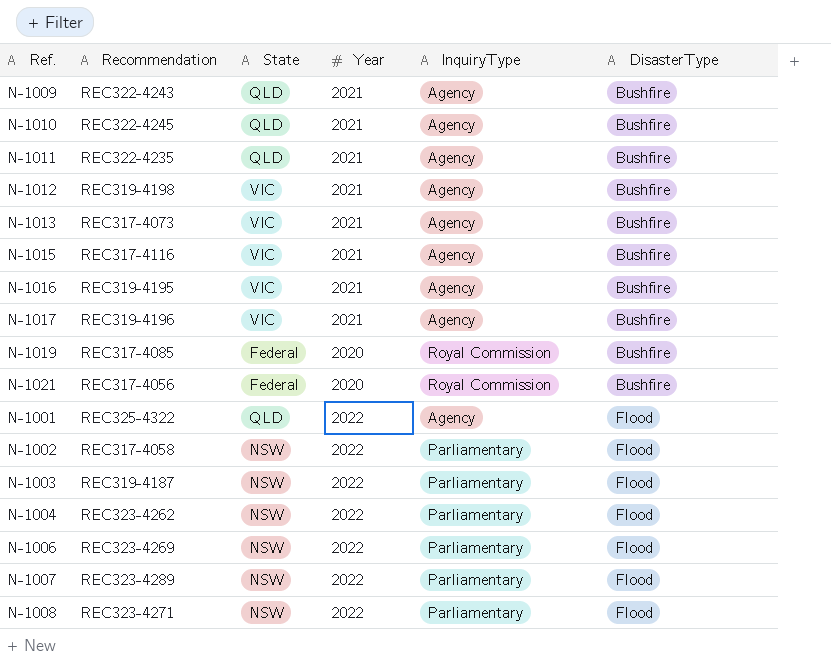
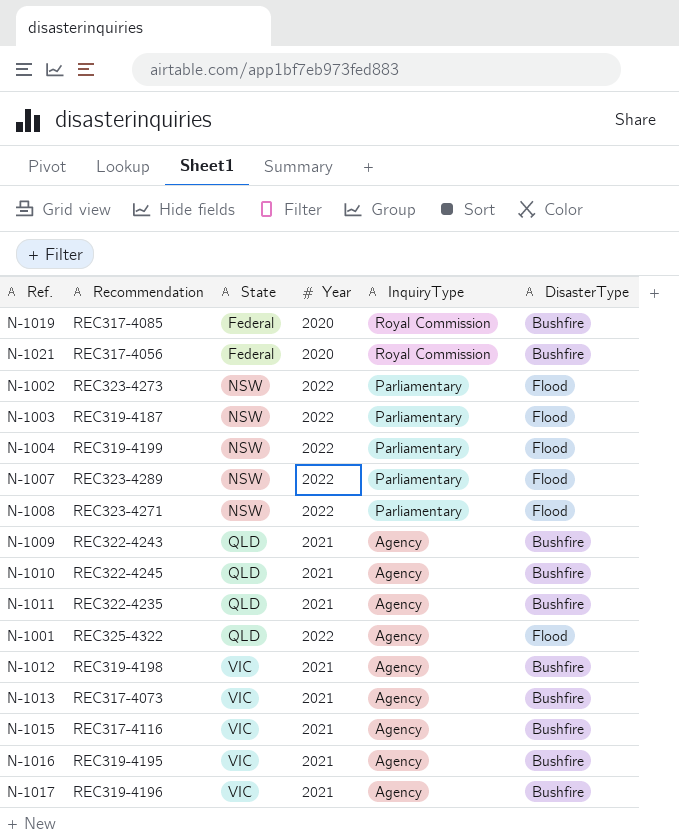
row order: DisasterType ascending -> State ascending
row N-1006: REC323-4269 | NSW | 2022 | Parliamentary | Flood -> none
N-1002 | Recommendation: REC317-4058 -> REC323-4273
N-1004 | Recommendation: REC323-4262 -> REC319-4199

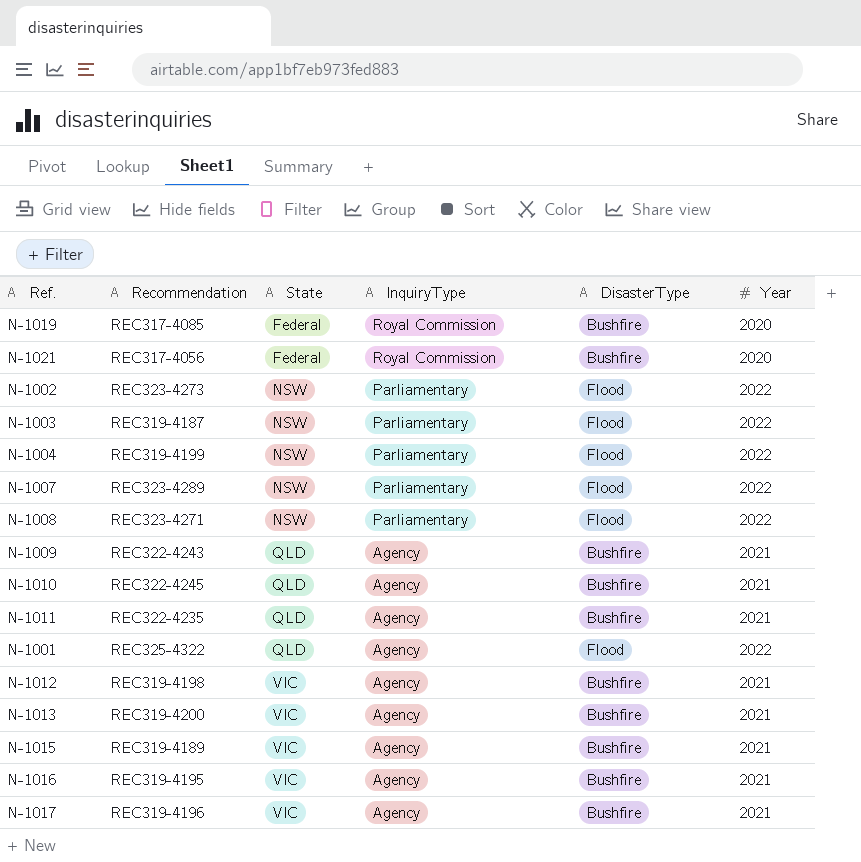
column Year | position: 4 -> 6
N-1013 | Recommendation: REC317-4073 -> REC319-4200
N-1015 | Recommendation: REC317-4116 -> REC319-4189

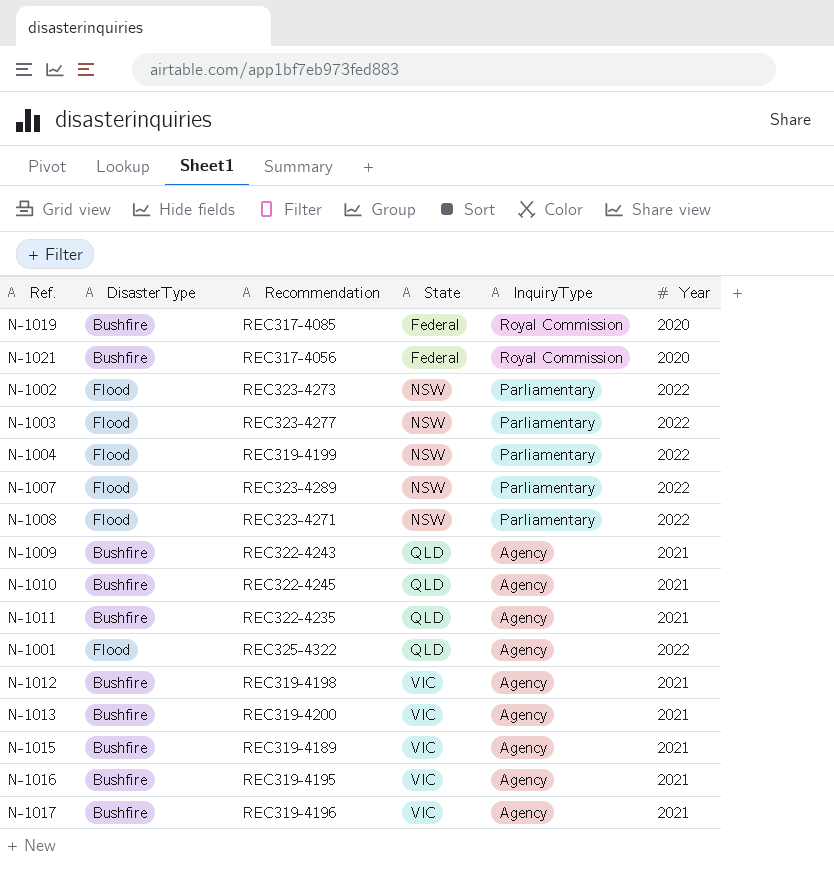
column DisasterType | position: 5 -> 2
N-1003 | Recommendation: REC319-4187 -> REC323-4277

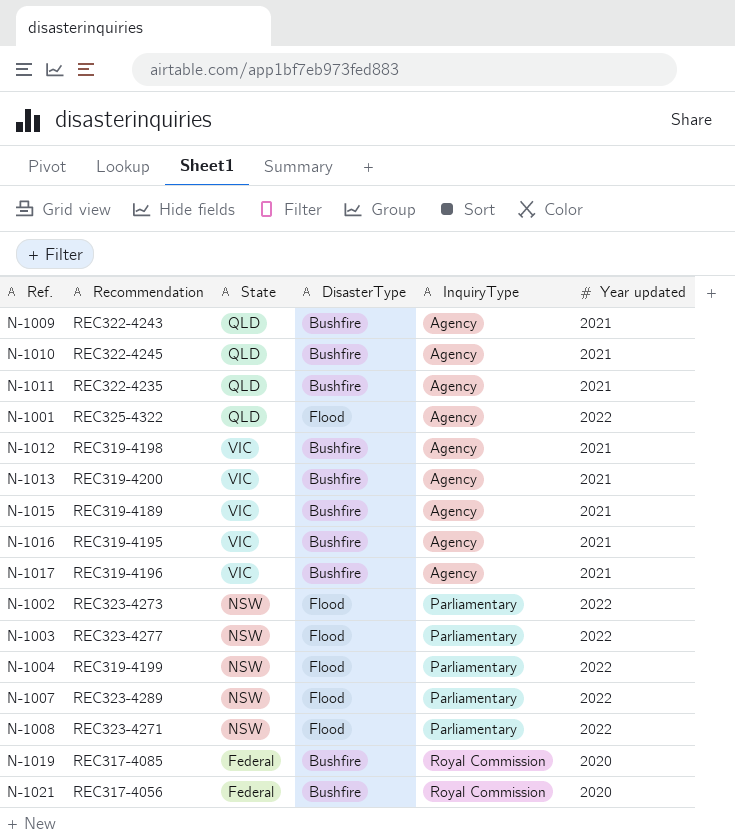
row order: State ascending -> InquiryType ascending
column DisasterType | position: 2 -> 4
column name: Year -> Year updated

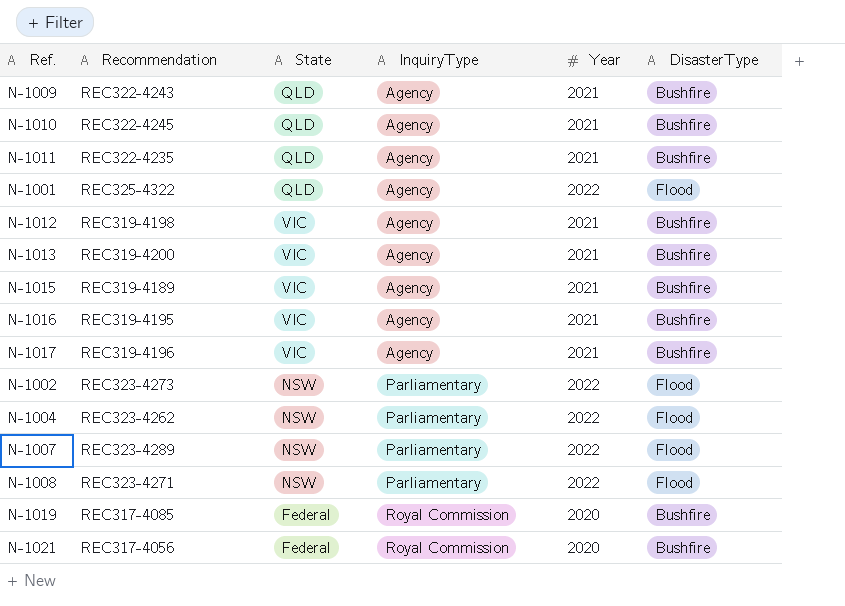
column name: Year updated -> Year
column DisasterType | position: 4 -> 6
row N-1003: REC323-4277 | NSW | Flood | Parliamentary | 2022 -> none
N-1004 | Recommendation: REC319-4199 -> REC323-4262

